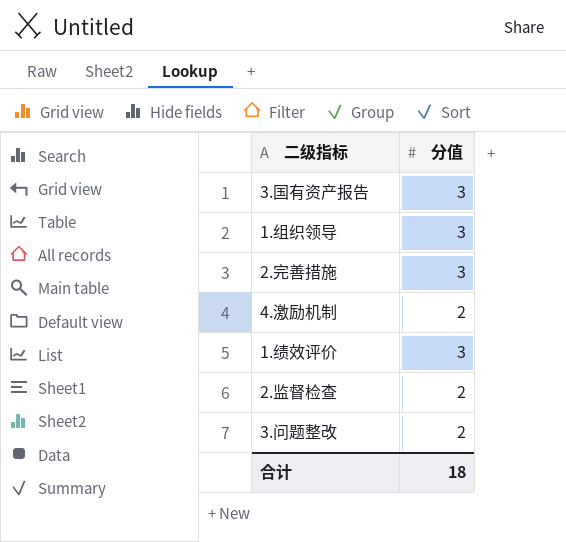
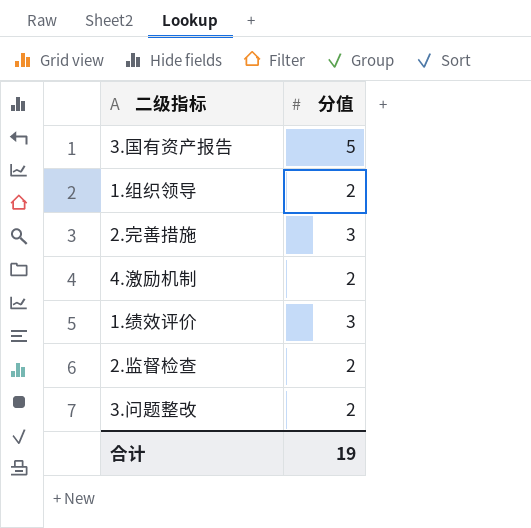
3.国有资产报告 | 分值: 3 -> 5
1.组织领导 | 分值: 3 -> 2
合计 | 分值: 18 -> 19

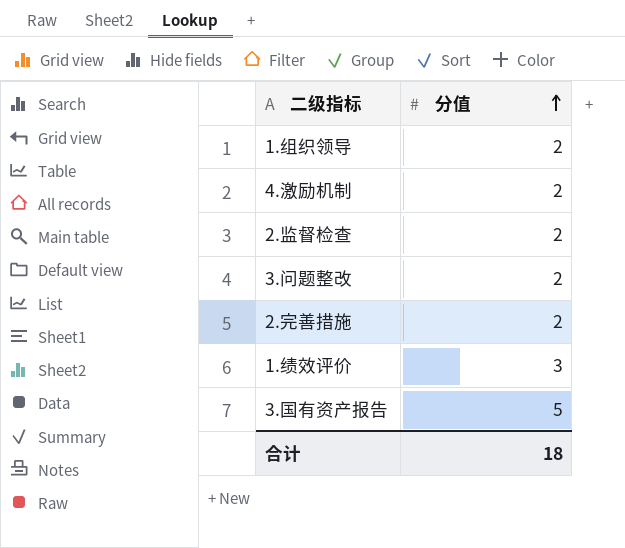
row order: none -> 分值 ascending
2.完善措施 | 分值: 3 -> 2
合计 | 分值: 19 -> 18

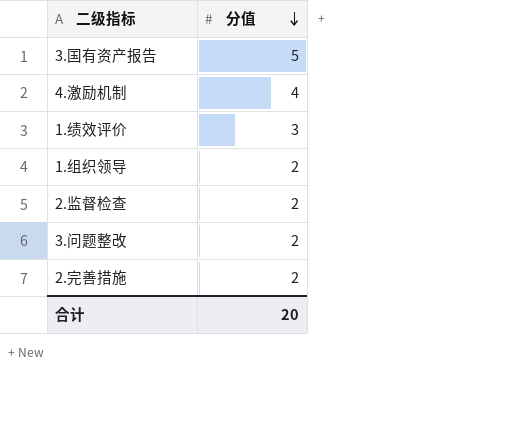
row order: 分值 ascending -> 分值 descending
4.激励机制 | 分值: 2 -> 4
合计 | 分值: 18 -> 20

